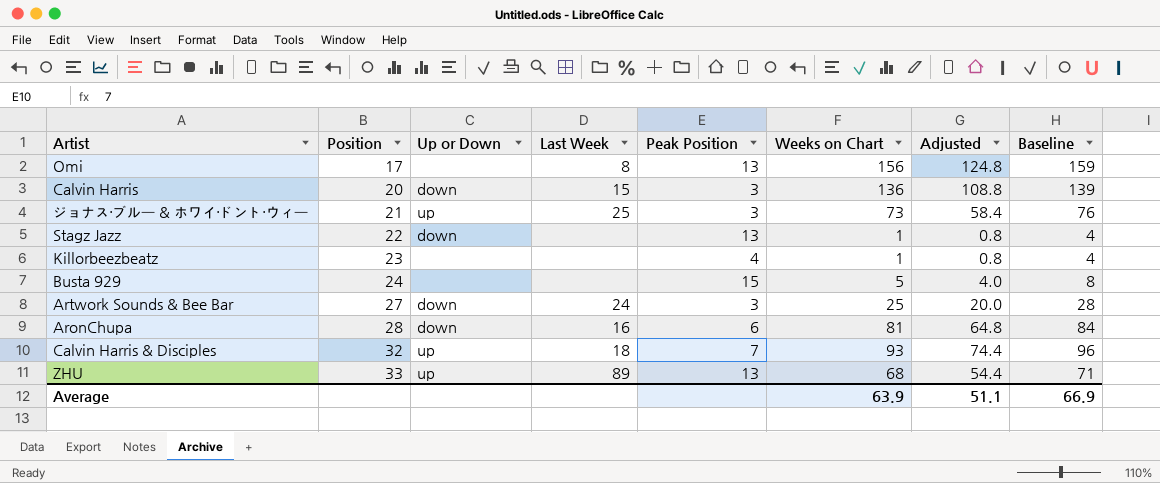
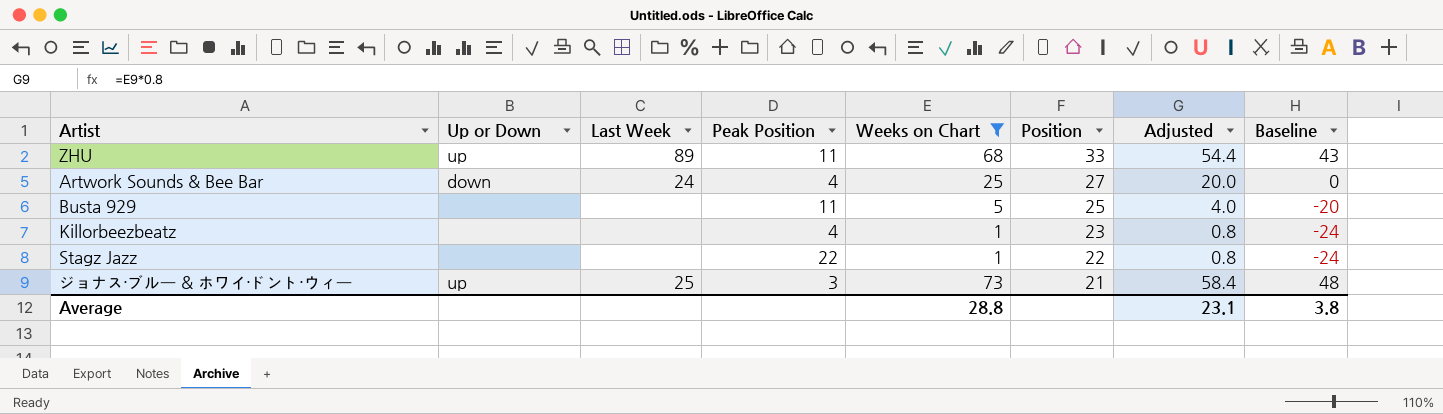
filter: none -> Weeks on Chart <= 73
row order: Position ascending -> Position descending
column Position | position: 2 -> 6
column Baseline | formula: [Weeks on Chart] + 3 -> [Weeks on Chart] - 25
ZHU | Peak Position: 13 -> 11
Artwork Sounds & Bee Bar | Peak Position: 3 -> 4
Busta 929 | Peak Position: 15 -> 11
Busta 929 | Position: 24 -> 25
Stagz Jazz | Up or Down: down -> none
Stagz Jazz | Peak Position: 13 -> 22
Average | Weeks on Chart: 63.9 -> 28.8
Average | Adjusted: 51.1 -> 23.1
Average | Baseline: 66.9 -> 3.8

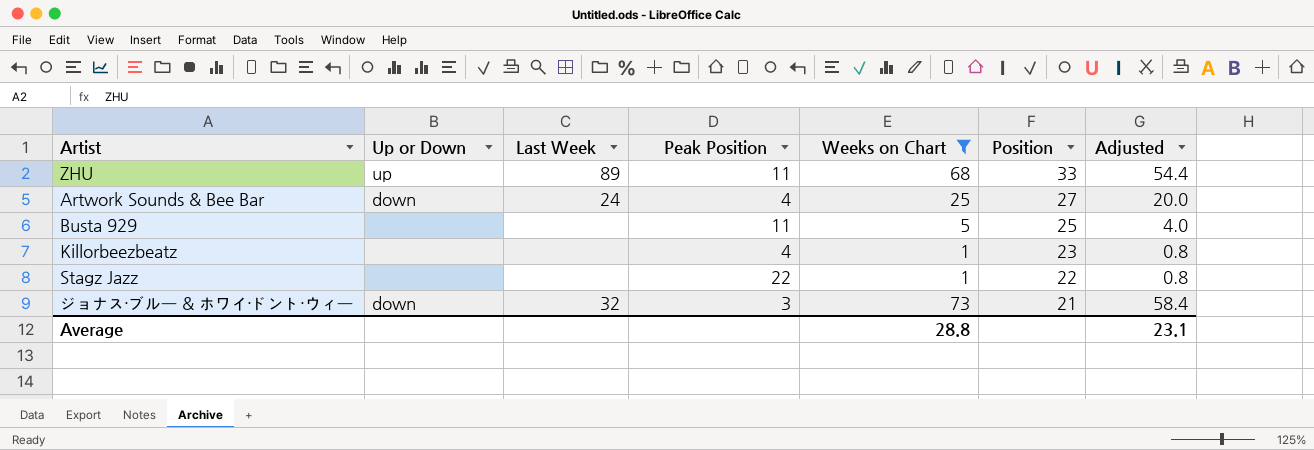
column Baseline | formula: [Weeks on Chart] - 25 -> none
ジョナス・ブルー & ホワイ・ドント・ウィー | Up or Down: up -> down
ジョナス・ブルー & ホワイ・ドント・ウィー | Last Week: 25 -> 32

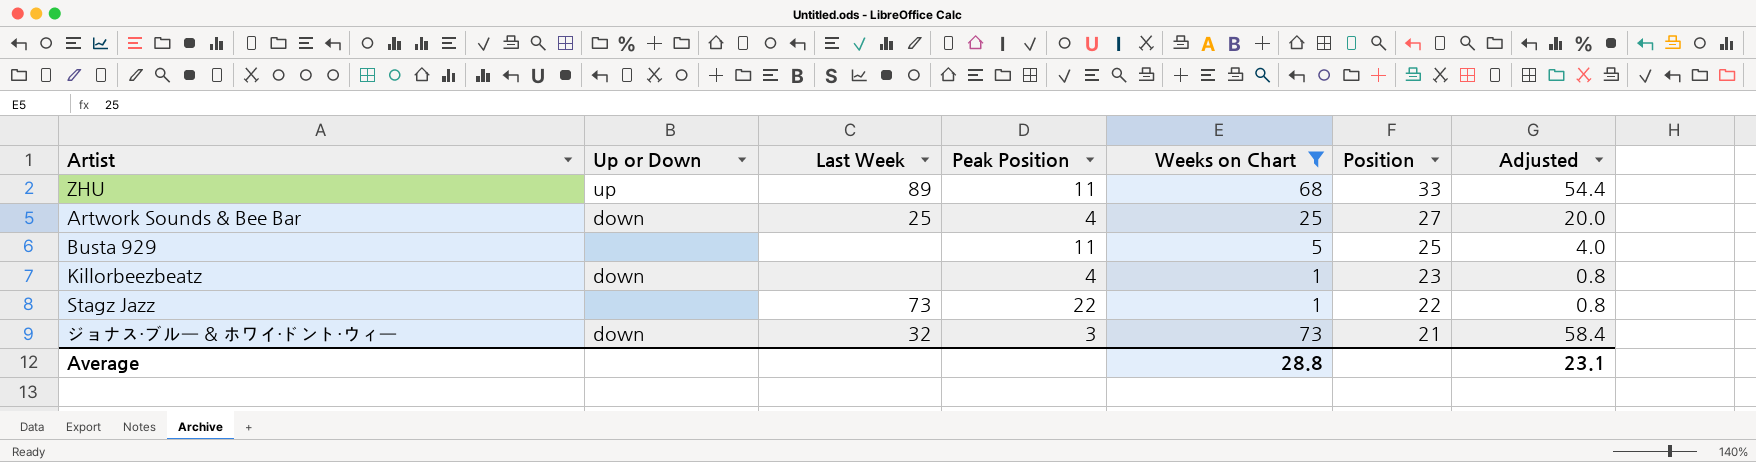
Artwork Sounds & Bee Bar | Last Week: 24 -> 25
Killorbeezbeatz | Up or Down: none -> down
Stagz Jazz | Last Week: none -> 73

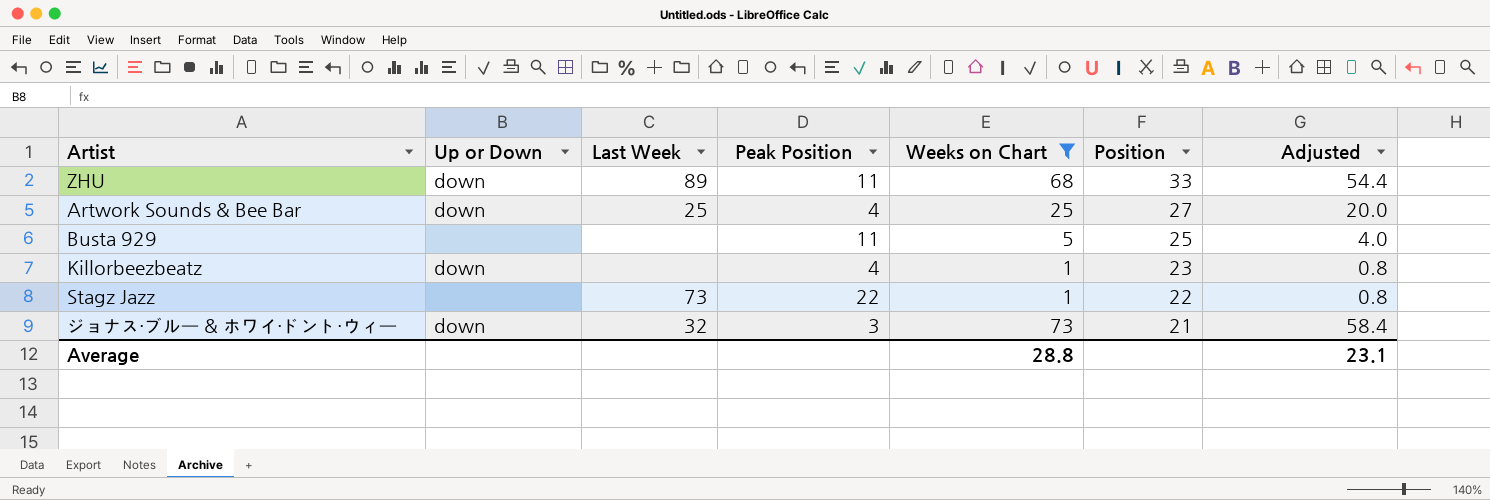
ZHU | Up or Down: up -> down

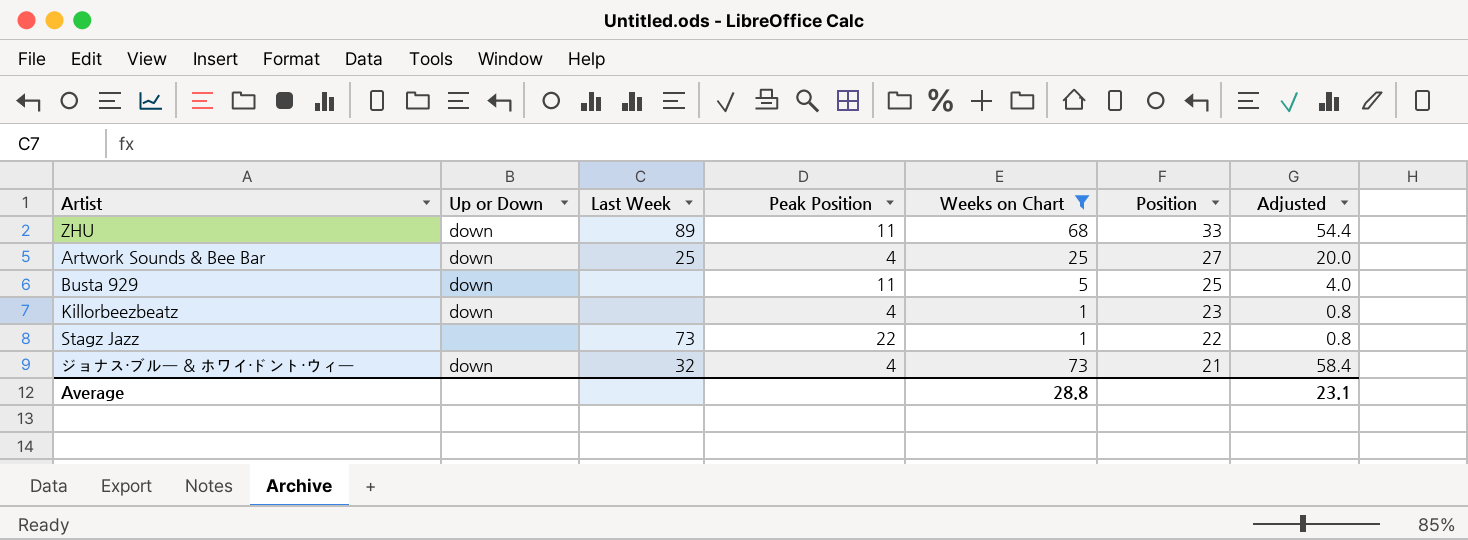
Busta 929 | Up or Down: none -> down
ジョナス・ブルー & ホワイ・ドント・ウィー | Peak Position: 3 -> 4

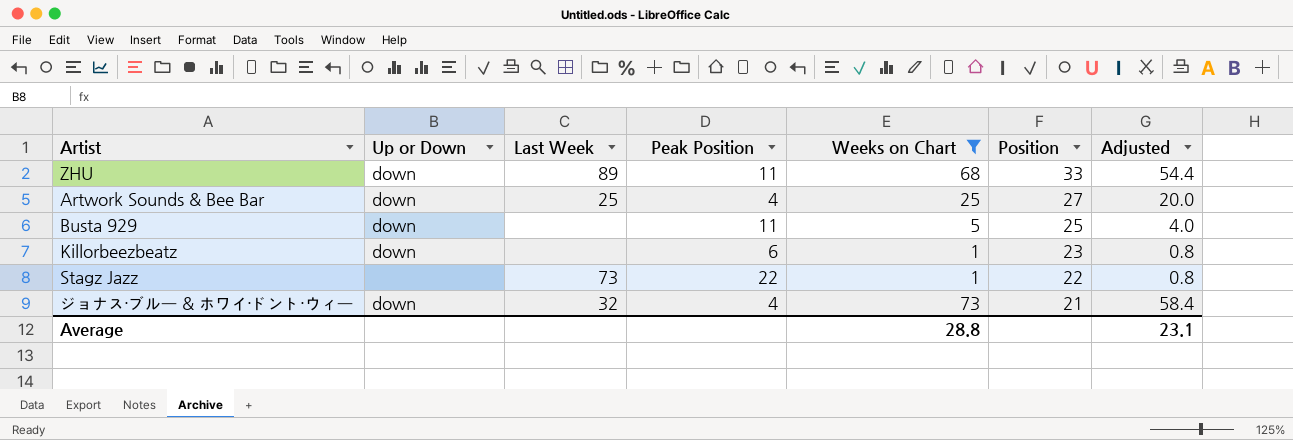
Killorbeezbeatz | Peak Position: 4 -> 6

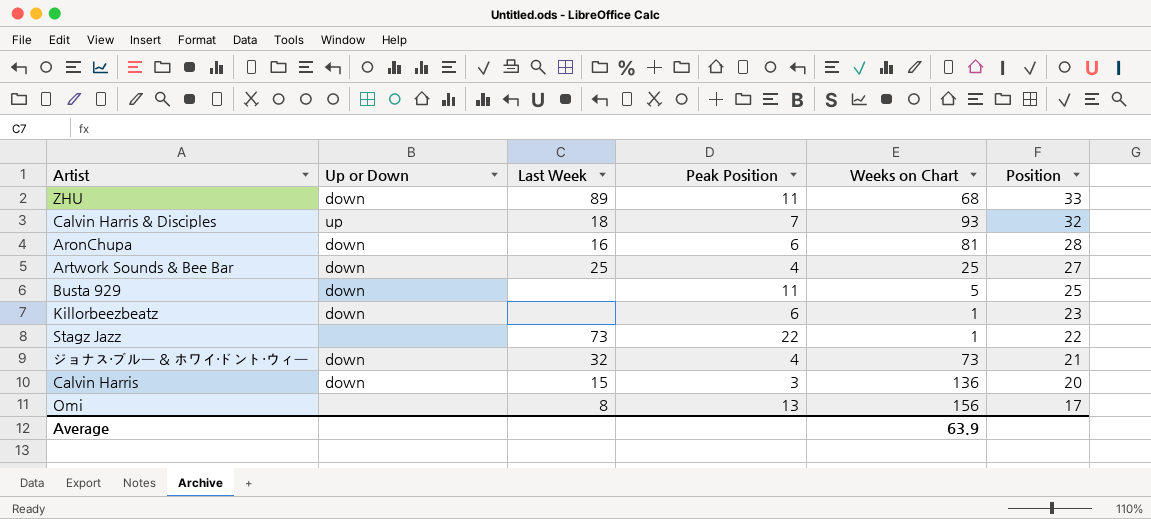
filter: Weeks on Chart <= 73 -> none
column Adjusted | formula: [Weeks on Chart] * 0.8 -> none
Average | Weeks on Chart: 28.8 -> 63.9

